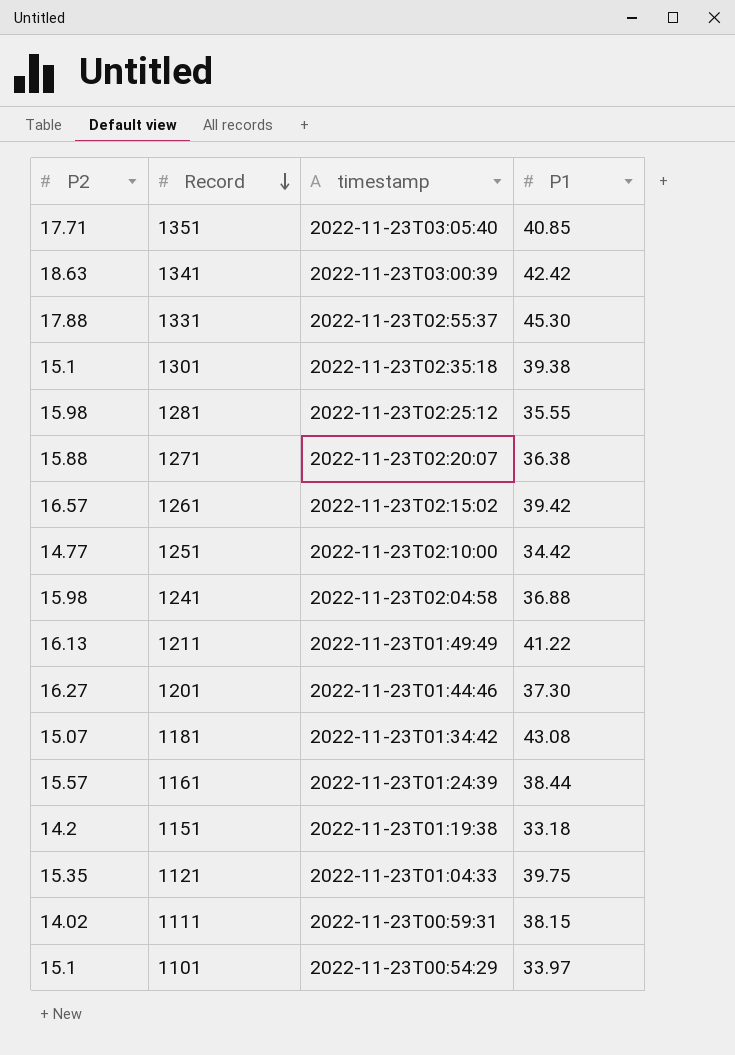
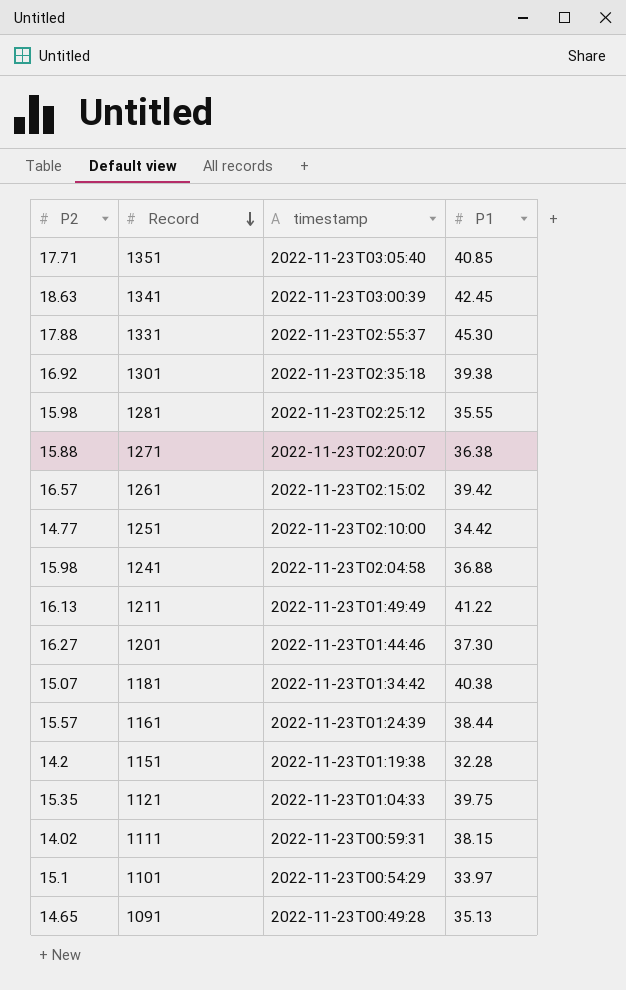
1341 | P1: 42.42 -> 42.45
1301 | P2: 15.1 -> 16.92
1181 | P1: 43.08 -> 40.38
1151 | P1: 33.18 -> 32.28
row 1091: none -> 14.65 | 2022-11-23T00:49:28 | 35.13

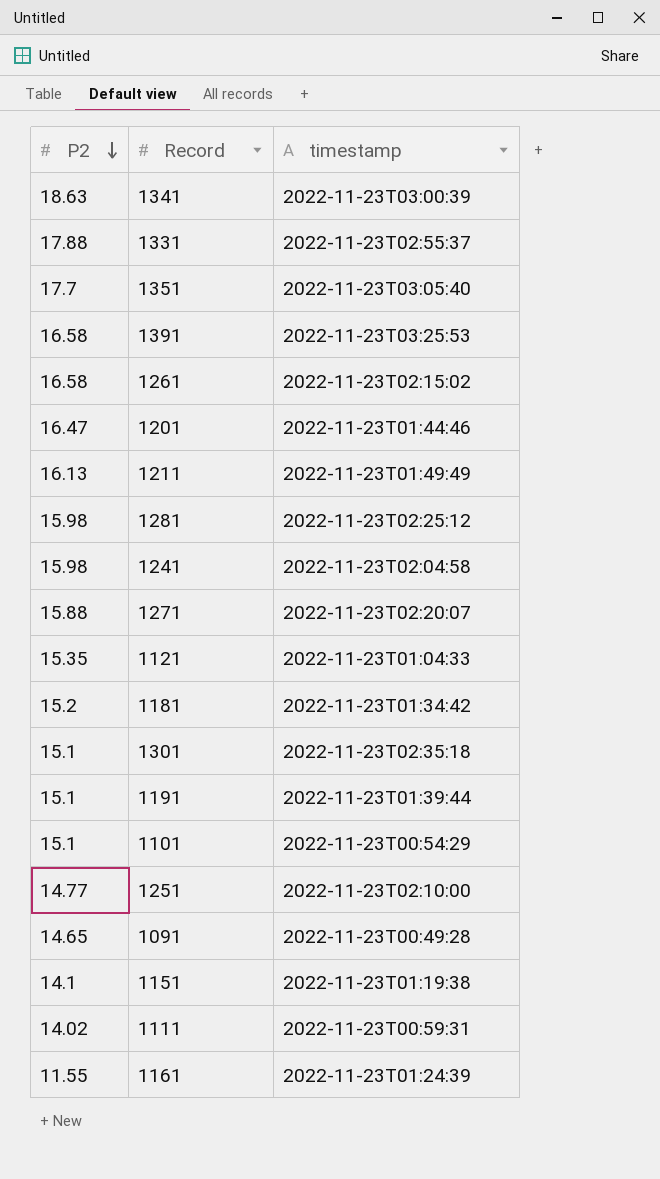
row order: Record descending -> P2 descending
column P1 | position: 4 -> none
1351 | P2: 17.71 -> 17.7
row 1391: none -> 16.58 | 2022-11-23T03:25:53
1261 | P2: 16.57 -> 16.58
1201 | P2: 16.27 -> 16.47
1181 | P2: 15.07 -> 15.2
1301 | P2: 16.92 -> 15.1
row 1191: none -> 15.1 | 2022-11-23T01:39:44
1151 | P2: 14.2 -> 14.1
1161 | P2: 15.57 -> 11.55

